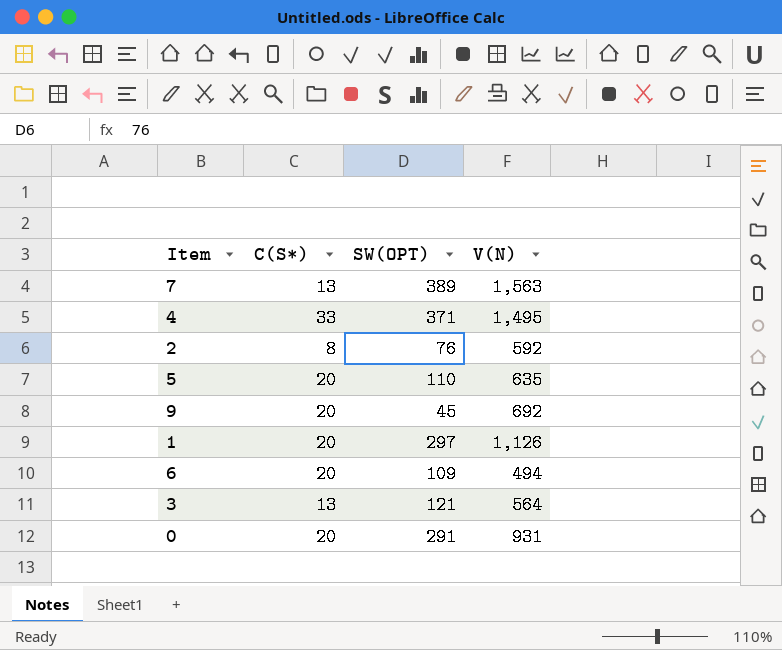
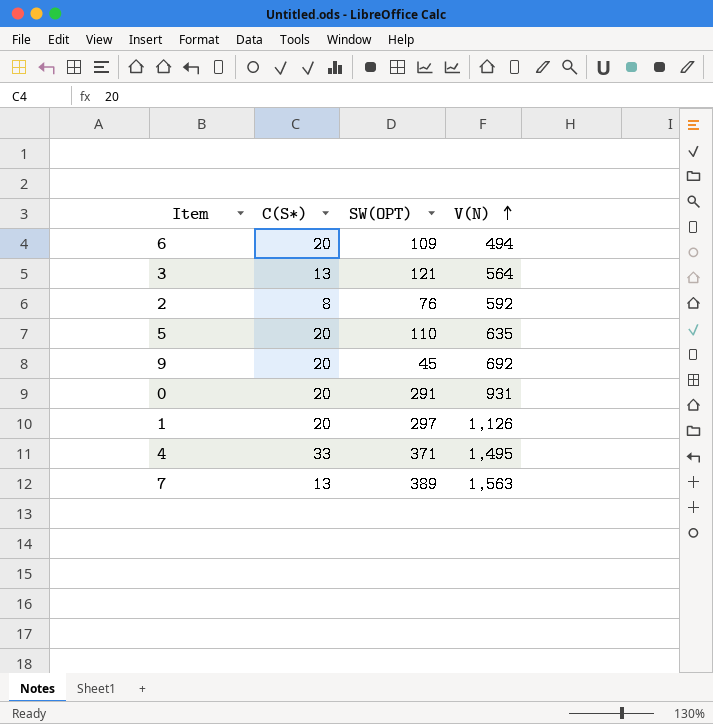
row order: none -> V(N) ascending

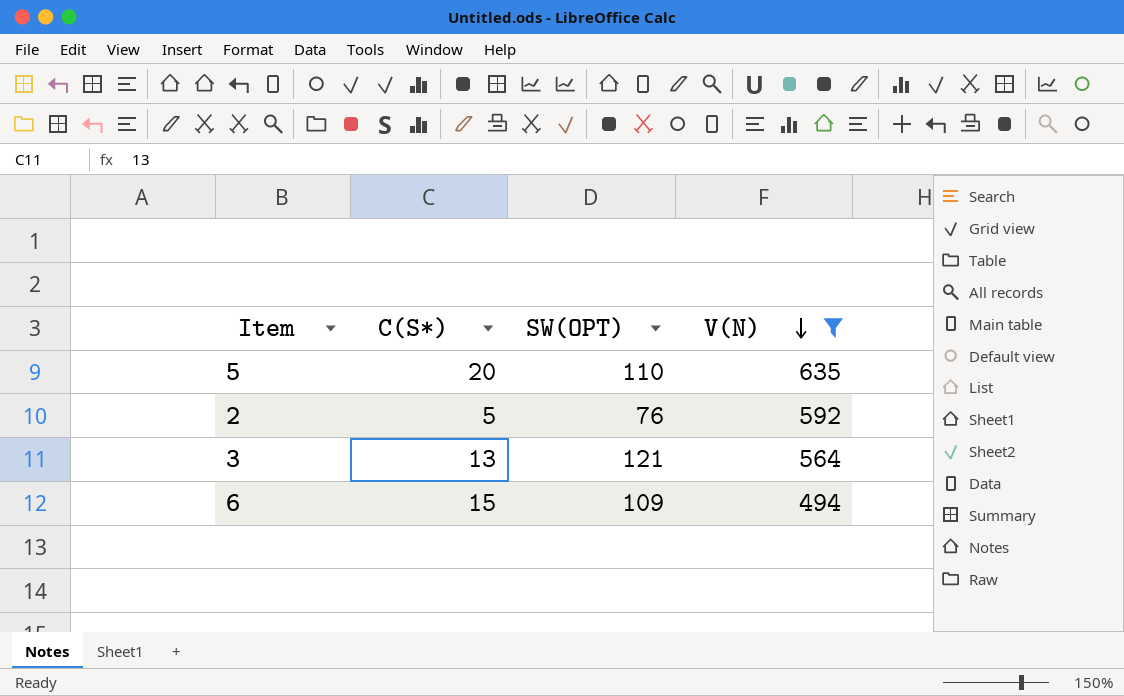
filter: none -> V(N) <= 635
row order: V(N) ascending -> V(N) descending
2 | C(S*): 8 -> 5
6 | C(S*): 20 -> 15

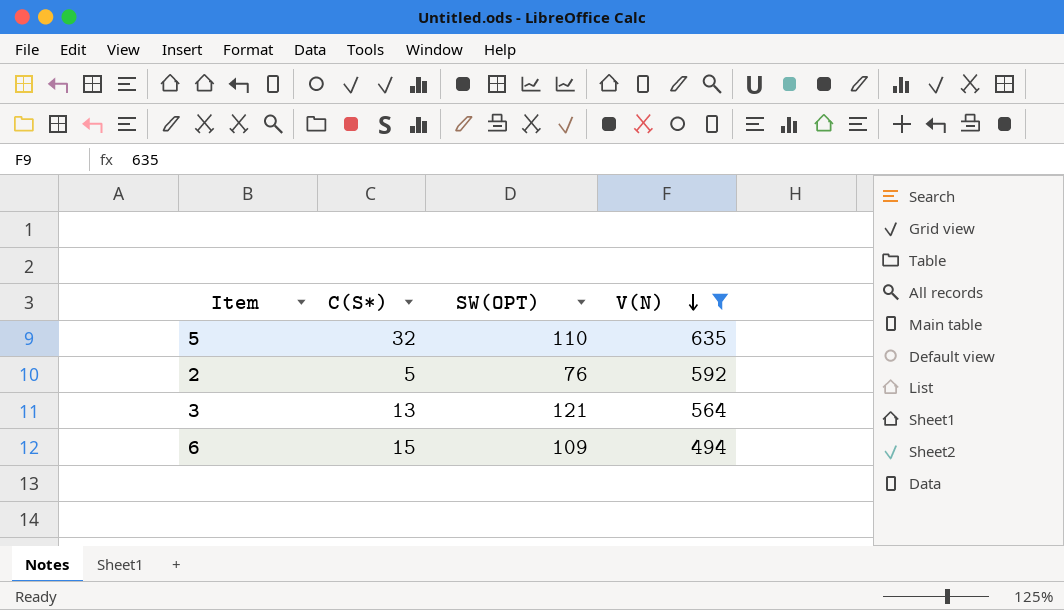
5 | C(S*): 20 -> 32

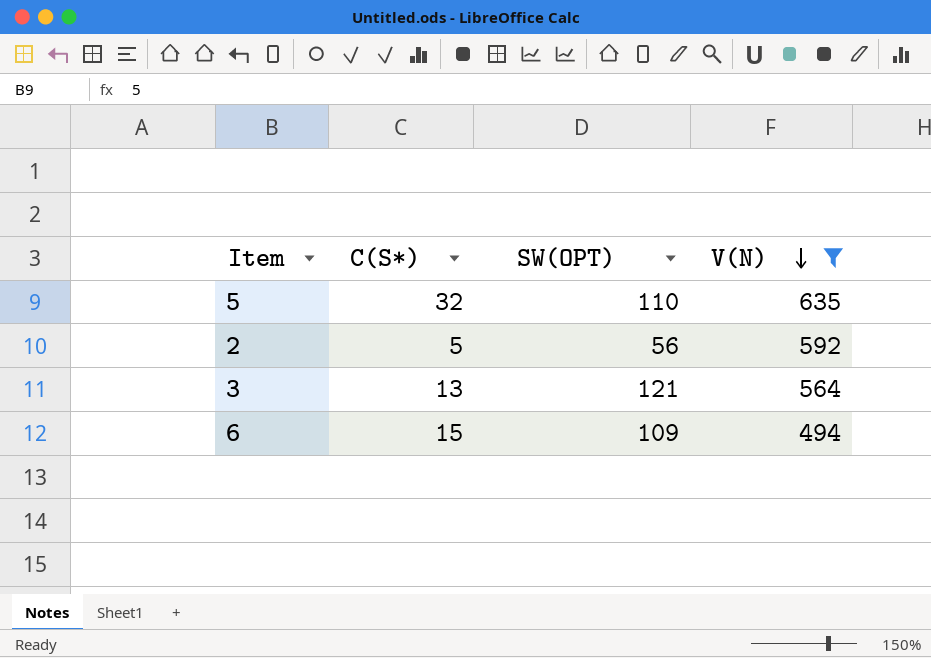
2 | SW(OPT): 76 -> 56

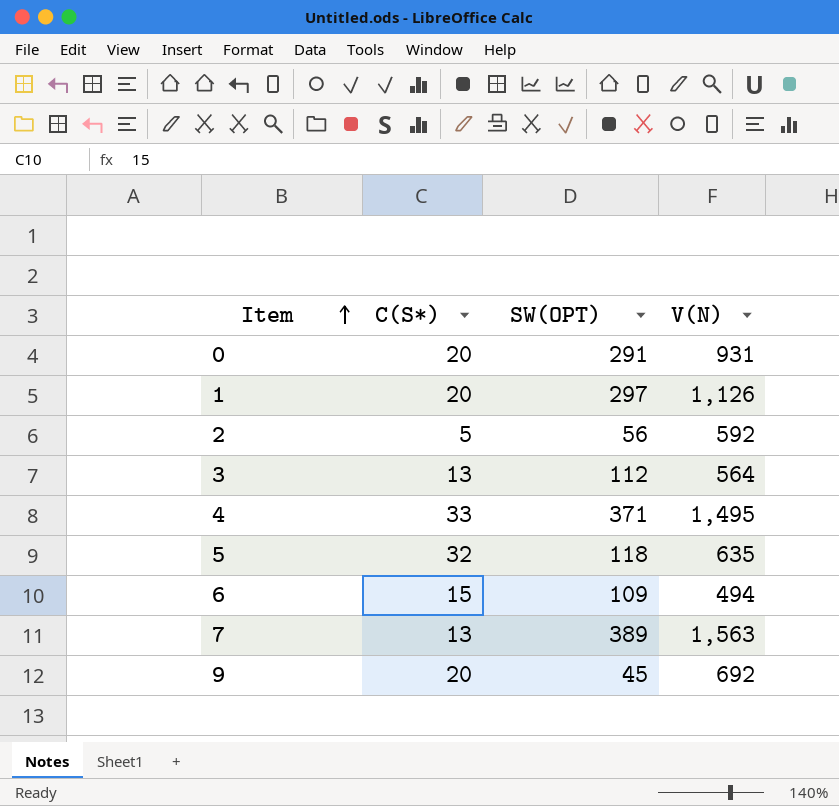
filter: V(N) <= 635 -> none
row order: V(N) descending -> Item ascending
3 | SW(OPT): 121 -> 112
5 | SW(OPT): 110 -> 118

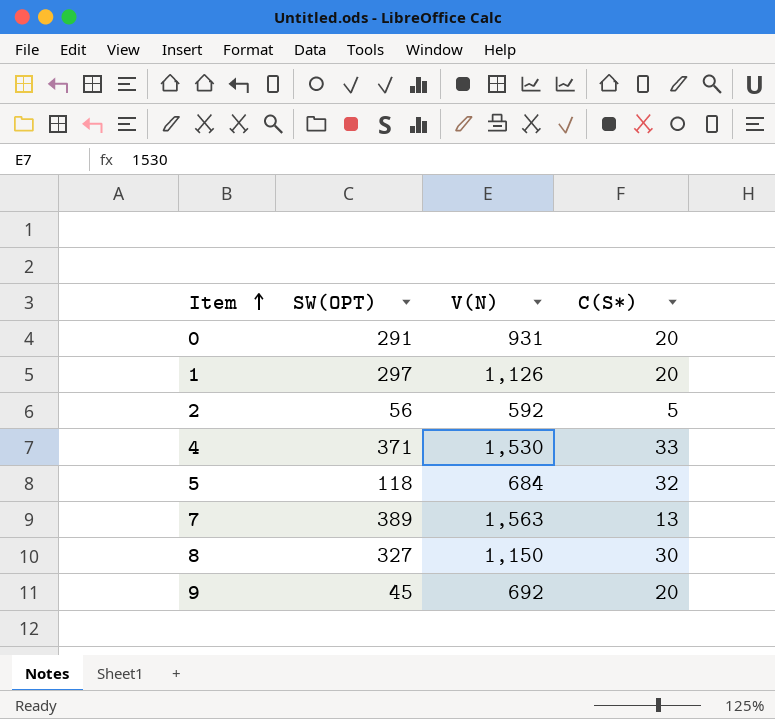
column C(S*) | position: 2 -> 4
row 3: 13 | 112 | 564 -> none
row 6: 15 | 109 | 494 -> none
4 | V(N): 1,495 -> 1,530
5 | V(N): 635 -> 684
row 8: none -> 327 | 1,150 | 30

